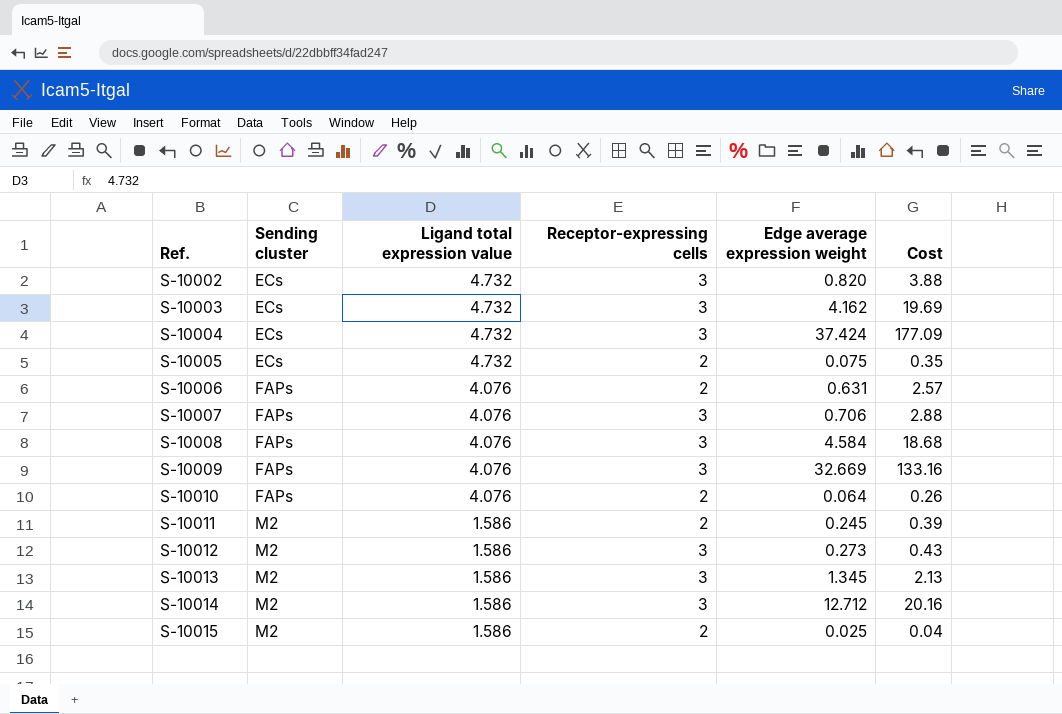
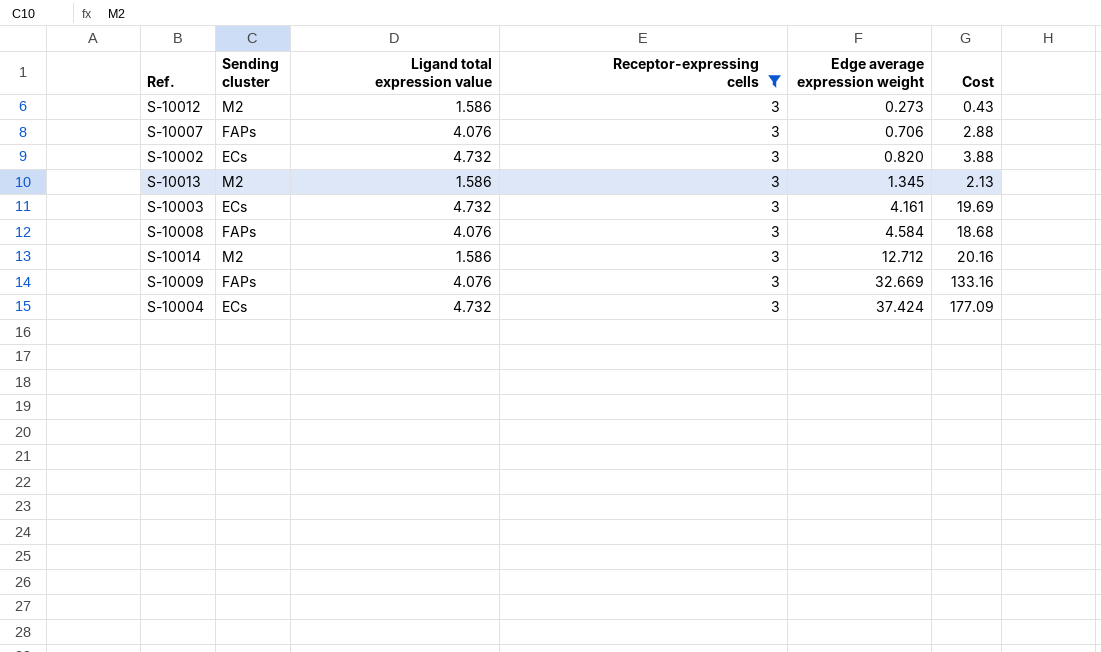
filter: none -> Receptor-expressing cells = 3
row order: Ref. ascending -> Edge average expression weight ascending
S-10003 | Edge average expression weight: 4.162 -> 4.161

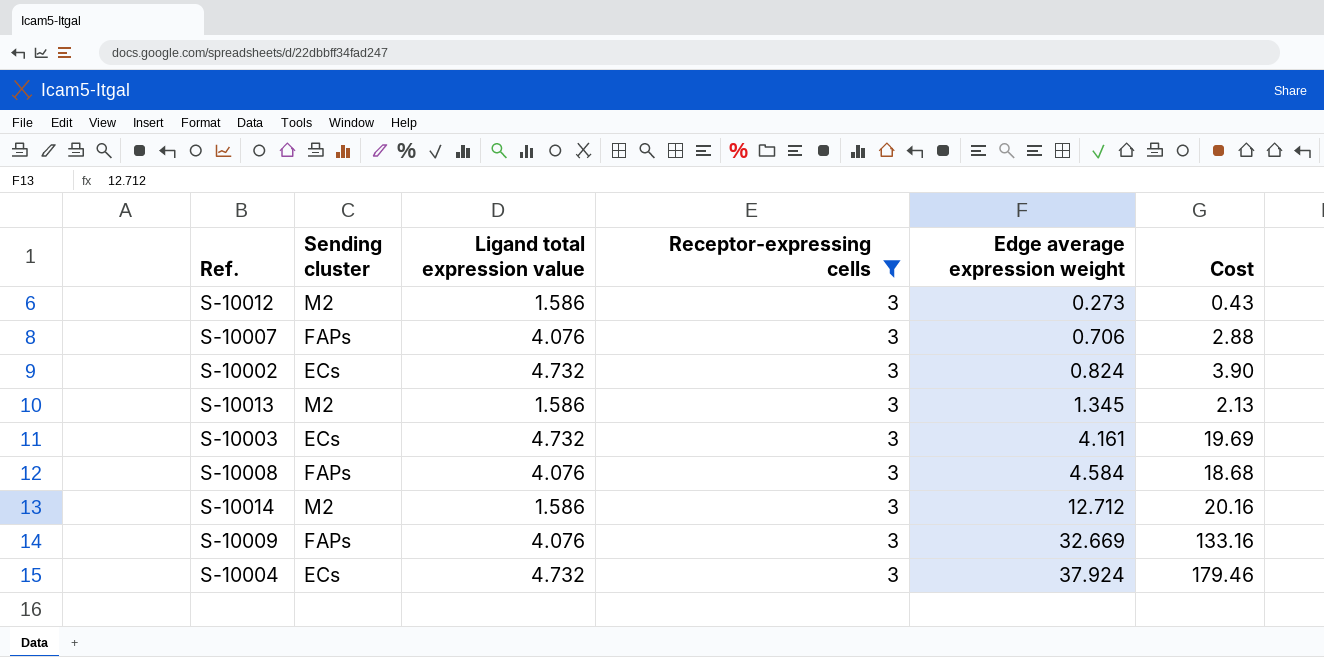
S-10002 | Edge average expression weight: 0.820 -> 0.824
S-10002 | Cost: 3.88 -> 3.90
S-10004 | Edge average expression weight: 37.424 -> 37.924
S-10004 | Cost: 177.09 -> 179.46

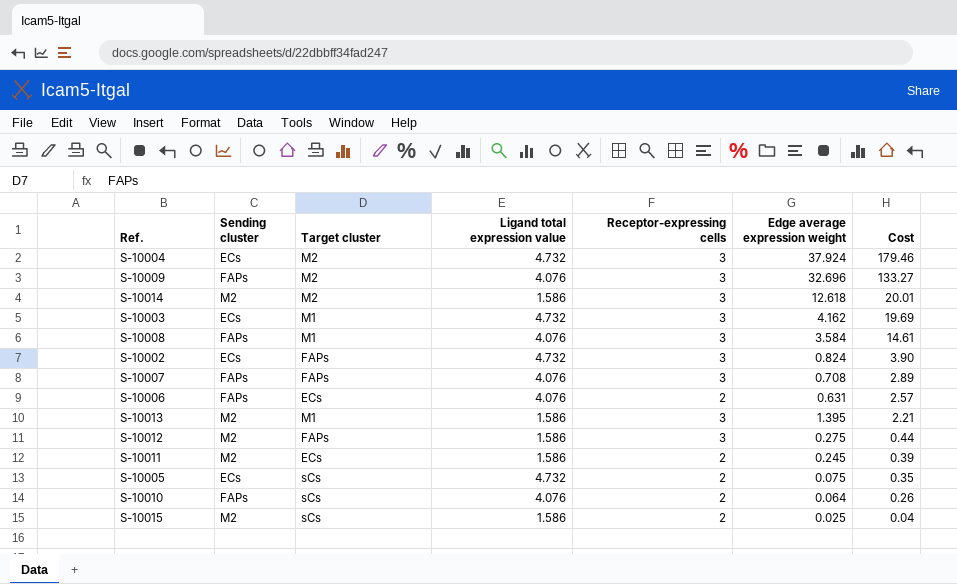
filter: Receptor-expressing cells = 3 -> none
row order: Edge average expression weight ascending -> Cost descending
column Target cluster | position: none -> 3
S-10009 | Edge average expression weight: 32.669 -> 32.696
S-10009 | Cost: 133.16 -> 133.27
S-10014 | Edge average expression weight: 12.712 -> 12.618
S-10014 | Cost: 20.16 -> 20.01
S-10003 | Edge average expression weight: 4.161 -> 4.162
S-10008 | Edge average expression weight: 4.584 -> 3.584
S-10008 | Cost: 18.68 -> 14.61
S-10007 | Edge average expression weight: 0.706 -> 0.708
S-10007 | Cost: 2.88 -> 2.89
S-10013 | Edge average expression weight: 1.345 -> 1.395
S-10013 | Cost: 2.13 -> 2.21
S-10012 | Edge average expression weight: 0.273 -> 0.275
S-10012 | Cost: 0.43 -> 0.44

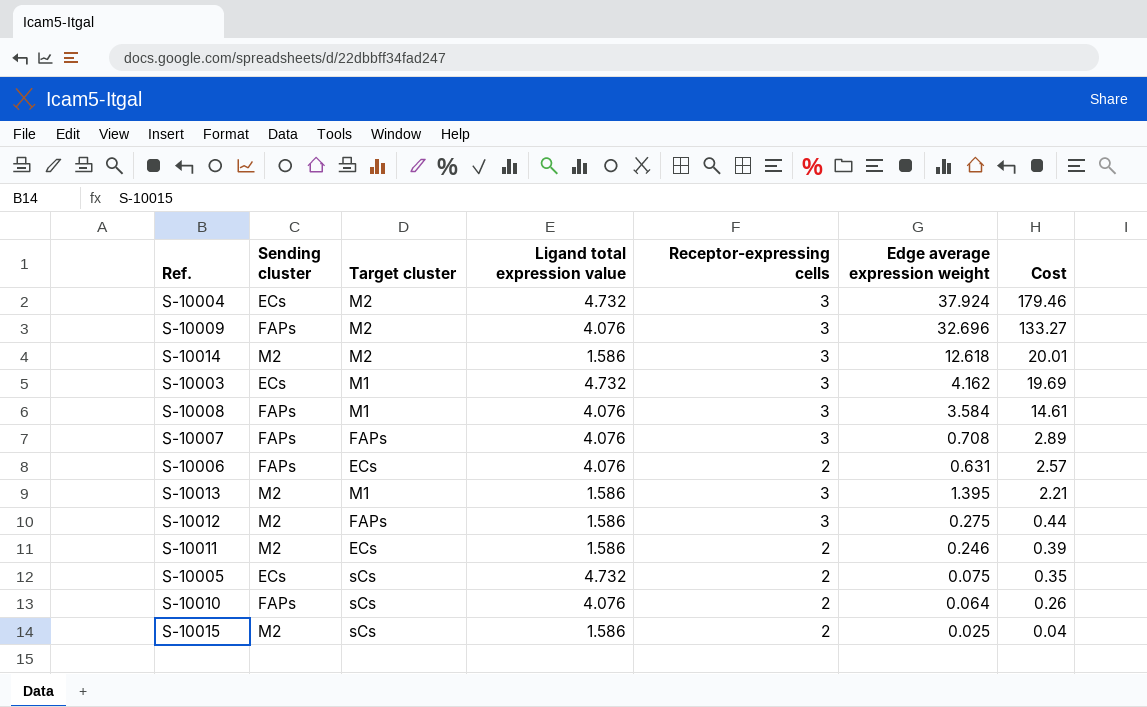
row S-10002: ECs | FAPs | 4.732 | 3 | 0.824 | 3.90 -> none
S-10011 | Edge average expression weight: 0.245 -> 0.246

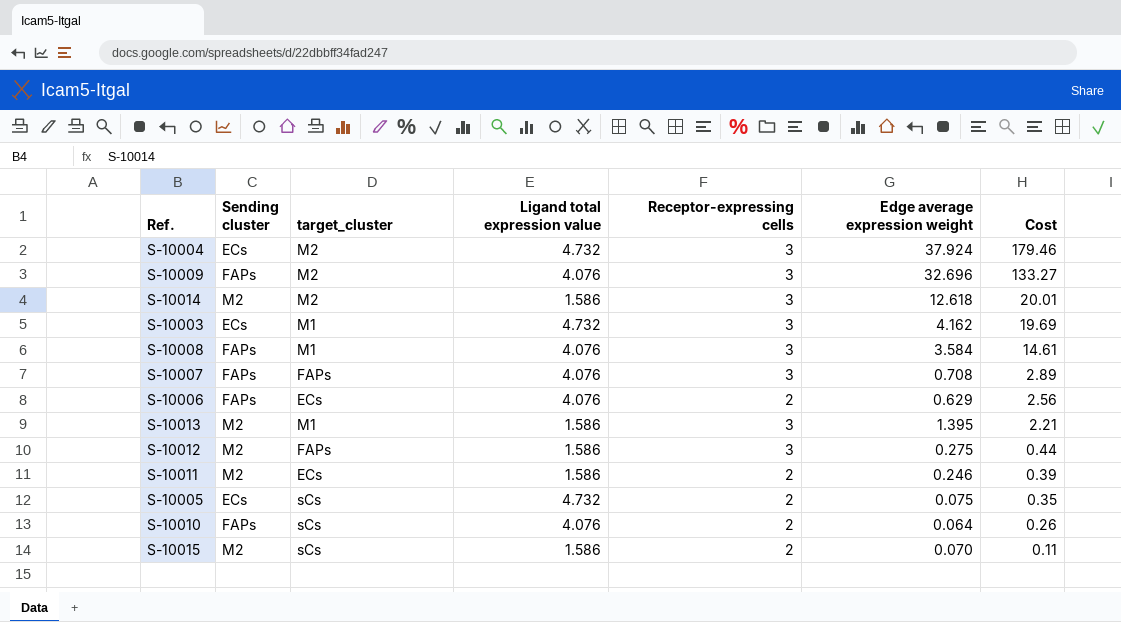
column name: Target cluster -> target_cluster
S-10006 | Edge average expression weight: 0.631 -> 0.629
S-10006 | Cost: 2.57 -> 2.56
S-10015 | Edge average expression weight: 0.025 -> 0.070
S-10015 | Cost: 0.04 -> 0.11

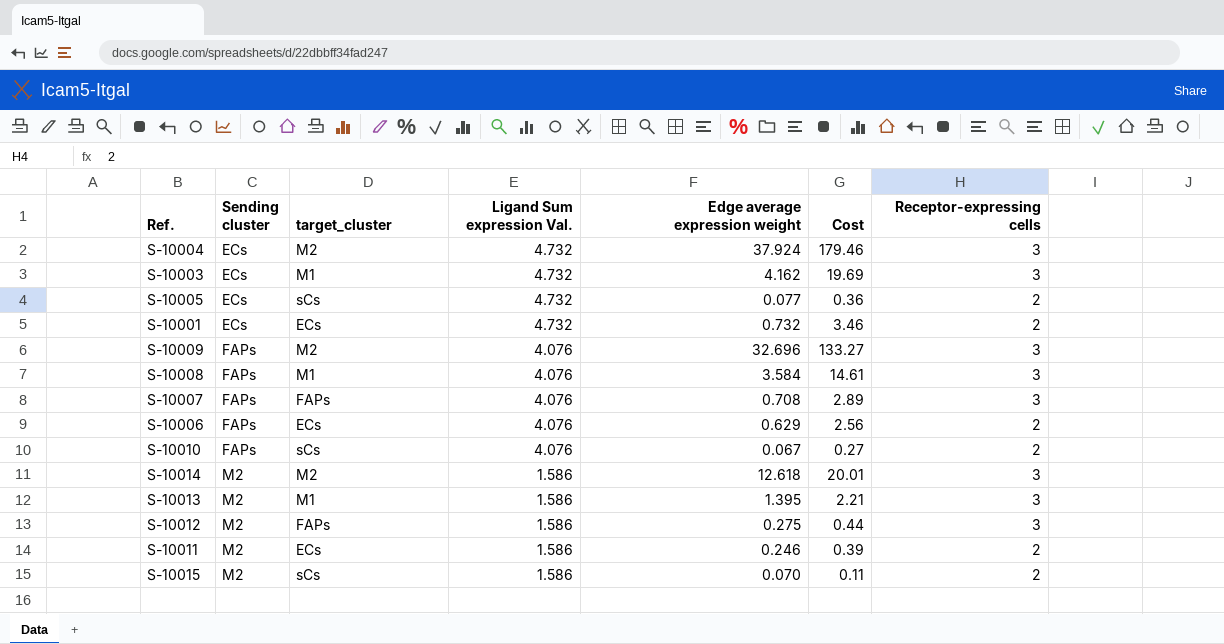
row order: Cost descending -> Sending cluster ascending
column name: Ligand total expression value -> Ligand Sum expression Val.
column Receptor-expressing cells | position: 5 -> 7
S-10005 | Edge average expression weight: 0.075 -> 0.077
S-10005 | Cost: 0.35 -> 0.36
row S-10001: none -> ECs | ECs | 4.732 | 0.732 | 3.46 | 2
S-10010 | Edge average expression weight: 0.064 -> 0.067
S-10010 | Cost: 0.26 -> 0.27

